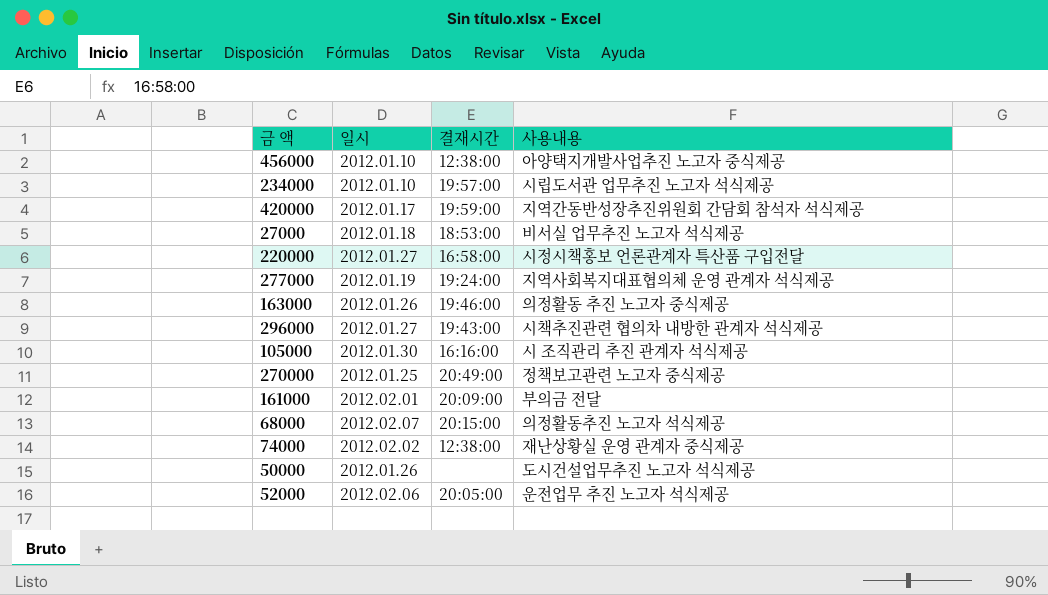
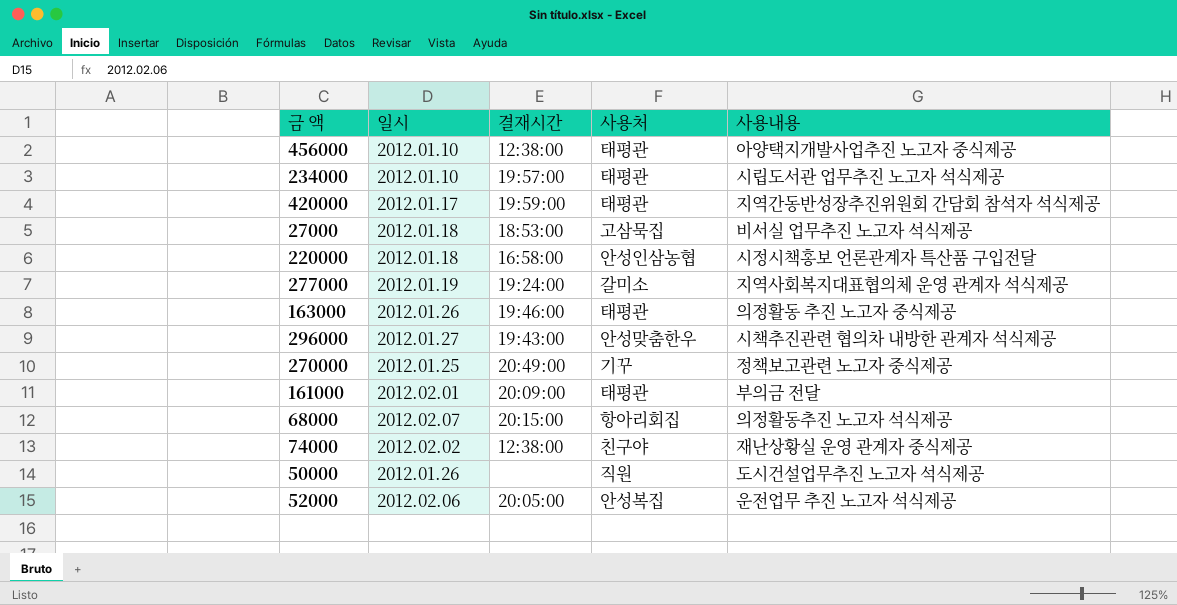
column 사용처 | position: none -> 4
row 105000: 2012.01.30 | 16:16:00 | 시 조직관리 추진 관계자 석식제공 -> none
220000 | 일시: 2012.01.27 -> 2012.01.18

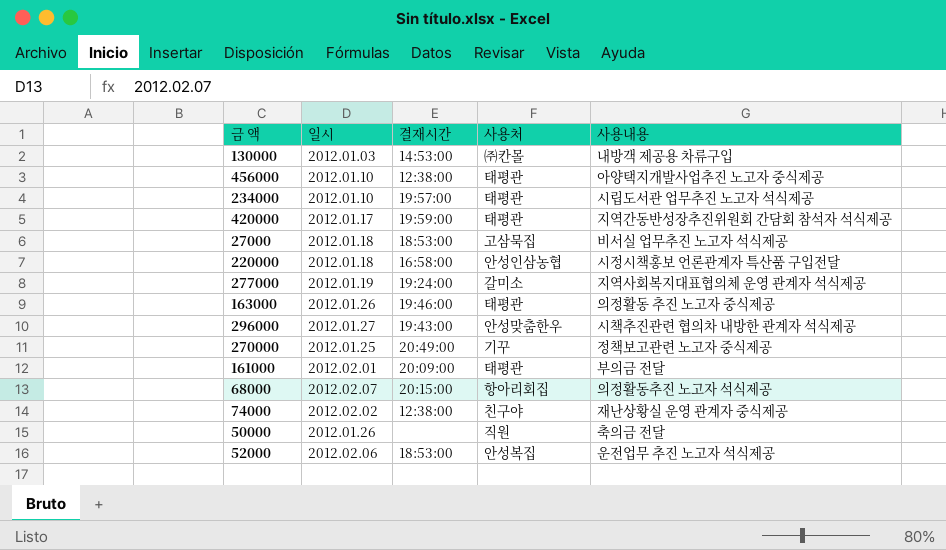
row 130000: none -> 2012.01.03 | 14:53:00 | ㈜칸몰 | 내방객 제공용 차류구입
50000 | 사용내용: 도시건설업무추진 노고자 석식제공 -> 축의금 전달
52000 | 결재시간: 20:05:00 -> 18:53:00

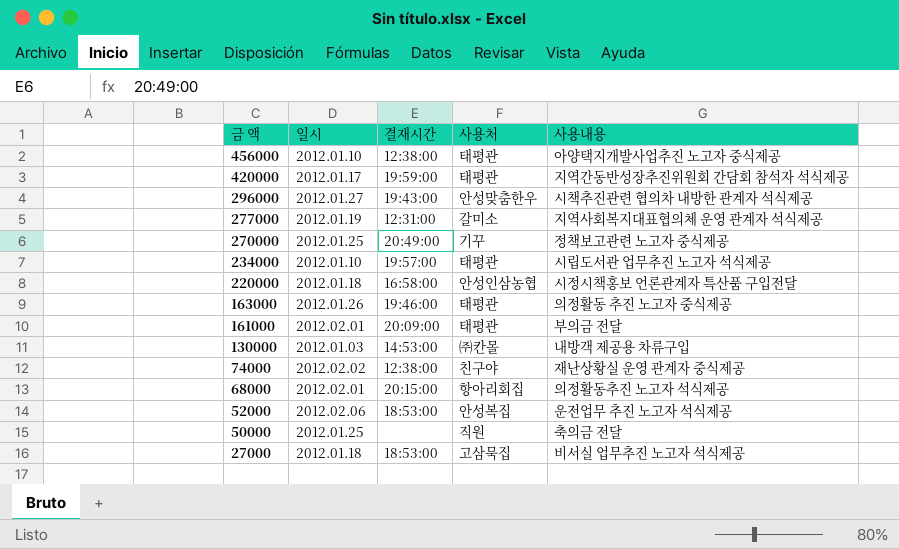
row order: none -> 금 액 descending
277000 | 결재시간: 19:24:00 -> 12:31:00
68000 | 일시: 2012.02.07 -> 2012.02.01
50000 | 일시: 2012.01.26 -> 2012.01.25

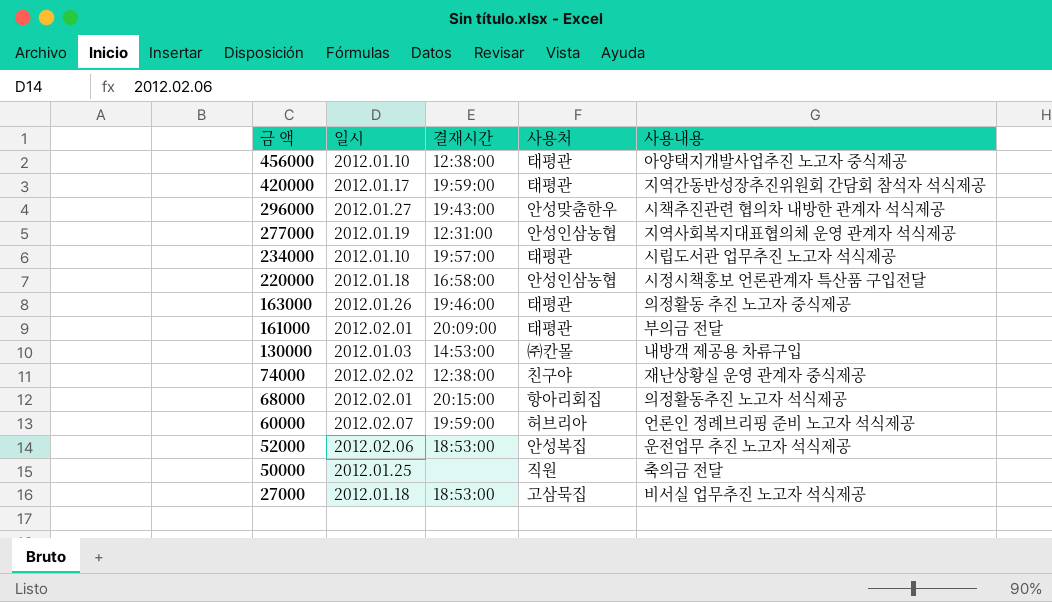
row 270000: 2012.01.25 | 20:49:00 | 기꾸 | 정책보고관련 노고자 중식제공 -> none
277000 | 사용처: 갈미소 -> 안성인삼농협
row 60000: none -> 2012.02.07 | 19:59:00 | 허브리아 | 언론인 정례브리핑 준비 노고자 석식제공

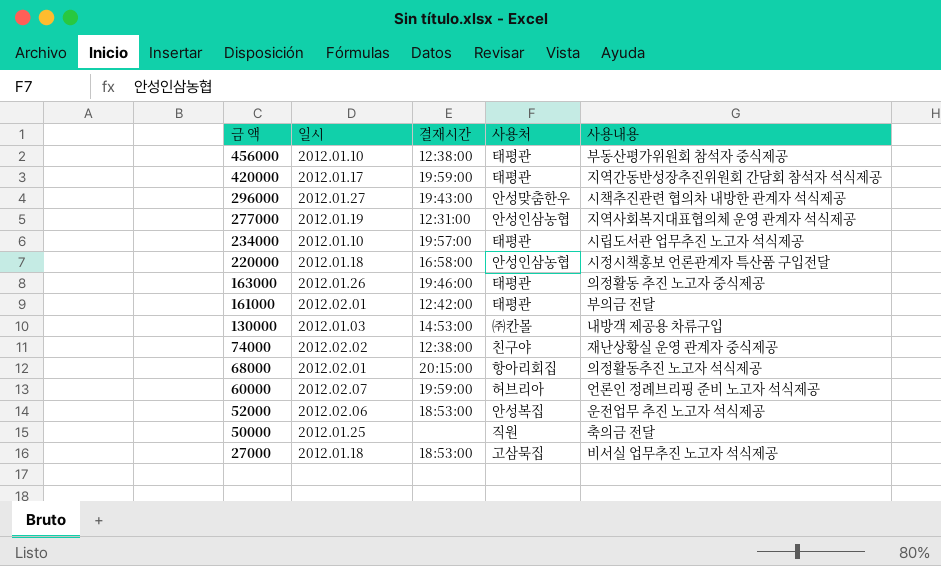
456000 | 사용내용: 아양택지개발사업추진 노고자 중식제공 -> 부동산평가위원회 참석자 중식제공
161000 | 결재시간: 20:09:00 -> 12:42:00

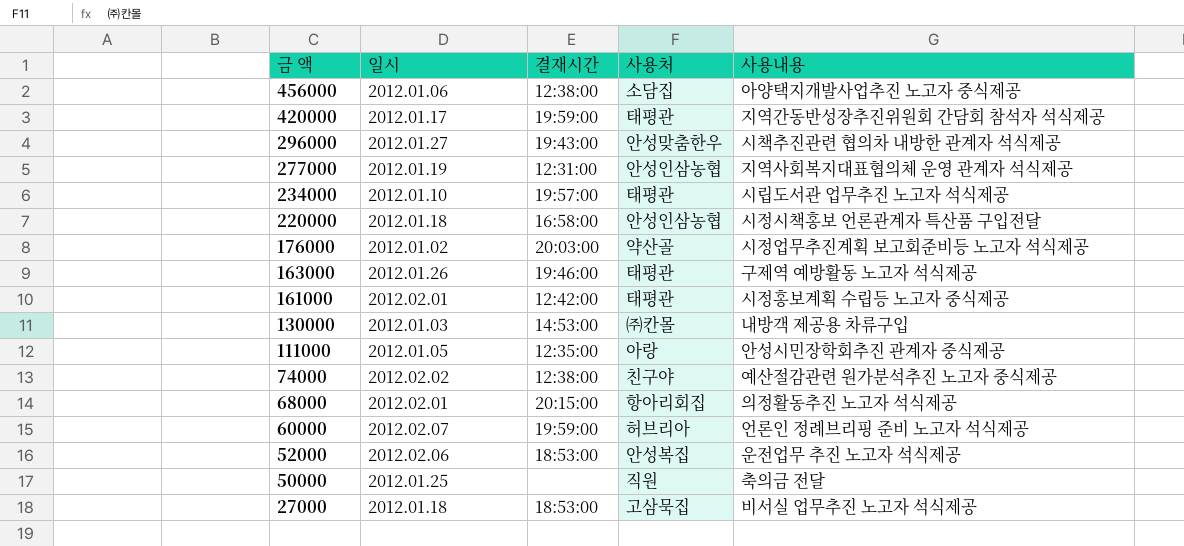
456000 | 일시: 2012.01.10 -> 2012.01.06
456000 | 사용처: 태평관 -> 소담집
456000 | 사용내용: 부동산평가위원회 참석자 중식제공 -> 아양택지개발사업추진 노고자 중식제공
row 176000: none -> 2012.01.02 | 20:03:00 | 약산골 | 시정업무추진계획 보고회준비등 노고자 석식제공
163000 | 사용내용: 의정활동 추진 노고자 중식제공 -> 구제역 예방활동 노고자 석식제공
161000 | 사용내용: 부의금 전달 -> 시정홍보계획 수립등 노고자 중식제공
row 111000: none -> 2012.01.05 | 12:35:00 | 아랑 | 안성시민장학회추진 관계자 중식제공
74000 | 사용내용: 재난상황실 운영 관계자 중식제공 -> 예산절감관련 원가분석추진 노고자 중식제공

